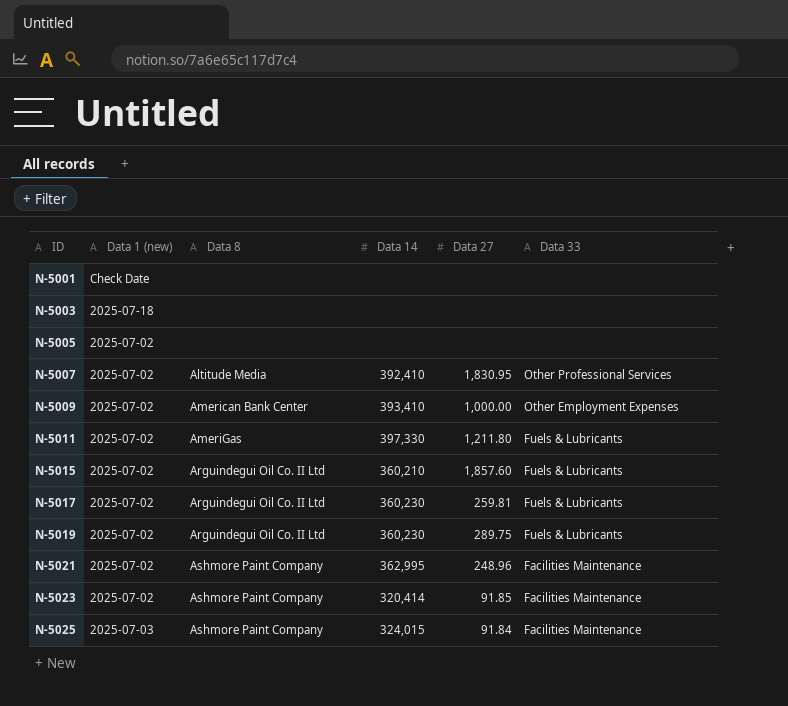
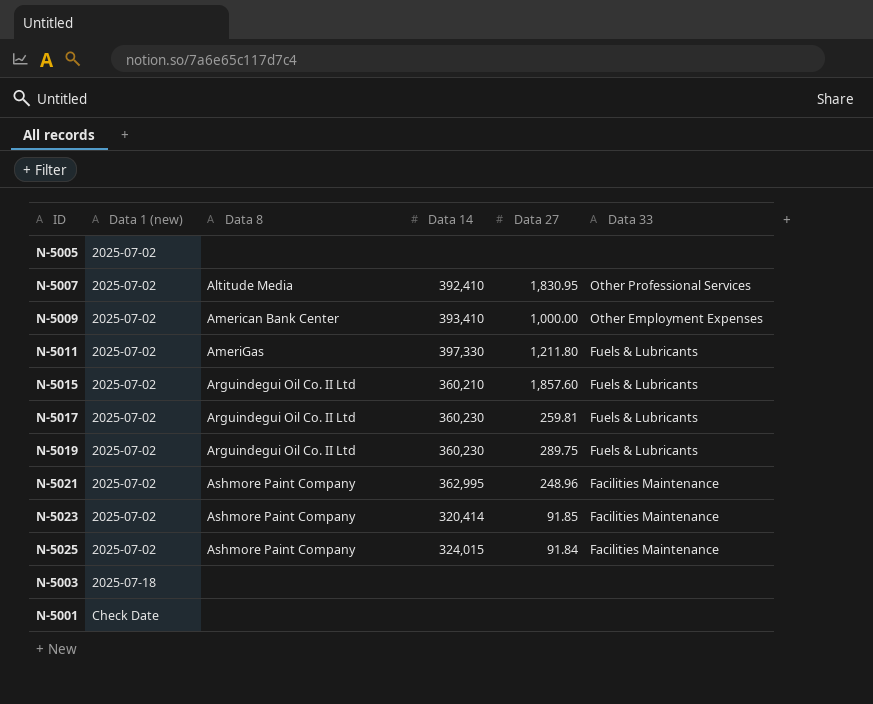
row order: ID ascending -> Data 1 (new) ascending
N-5025 | Data 1 (new): 2025-07-03 -> 2025-07-02

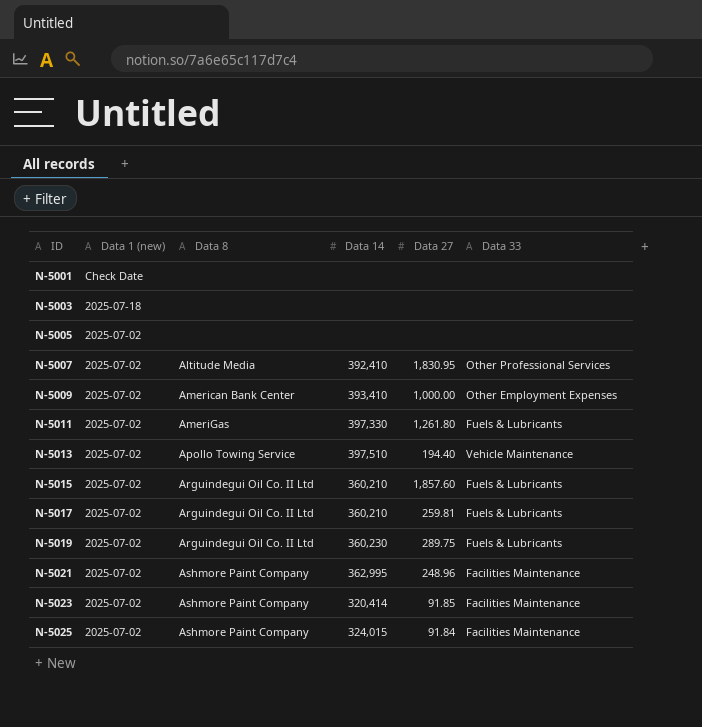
row order: Data 1 (new) ascending -> ID ascending
N-5011 | Data 27: 1,211.80 -> 1,261.80
row N-5013: none -> 2025-07-02 | Apollo Towing Service | 397,510 | 194.40 | Vehicle Maintenance
N-5017 | Data 14: 360,230 -> 360,210

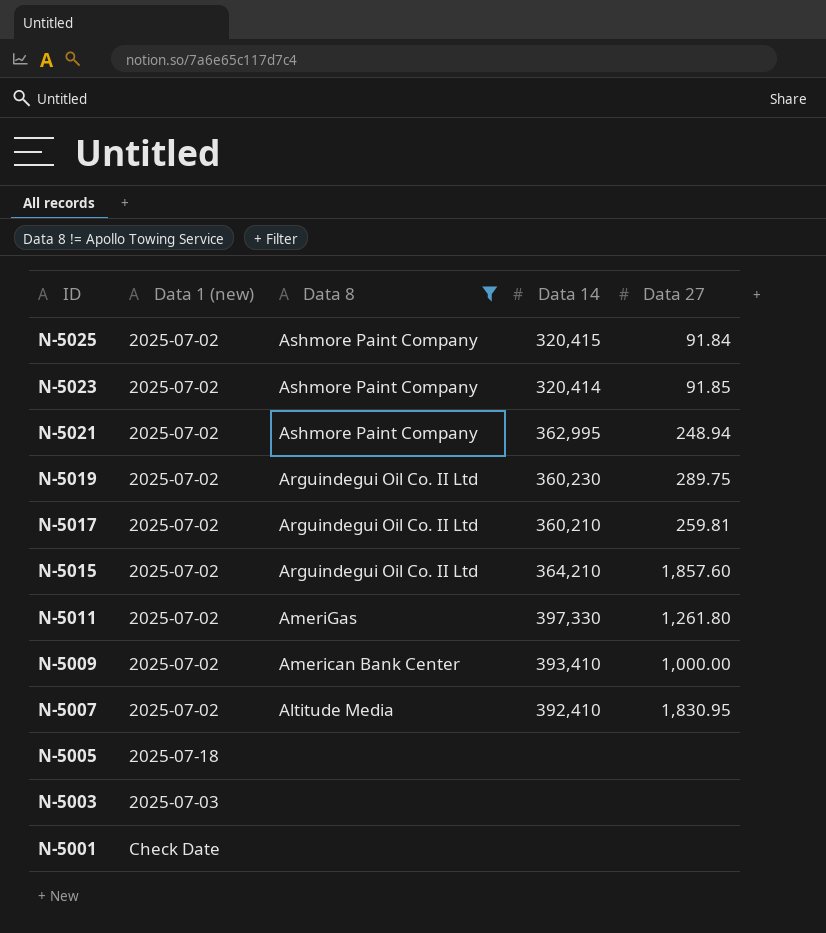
filter: none -> Data 8 != Apollo Towing Service
row order: ID ascending -> ID descending
column Data 33 | position: 6 -> none
N-5025 | Data 14: 324,015 -> 320,415
N-5021 | Data 27: 248.96 -> 248.94
N-5015 | Data 14: 360,210 -> 364,210
N-5005 | Data 1 (new): 2025-07-02 -> 2025-07-18
N-5003 | Data 1 (new): 2025-07-18 -> 2025-07-03

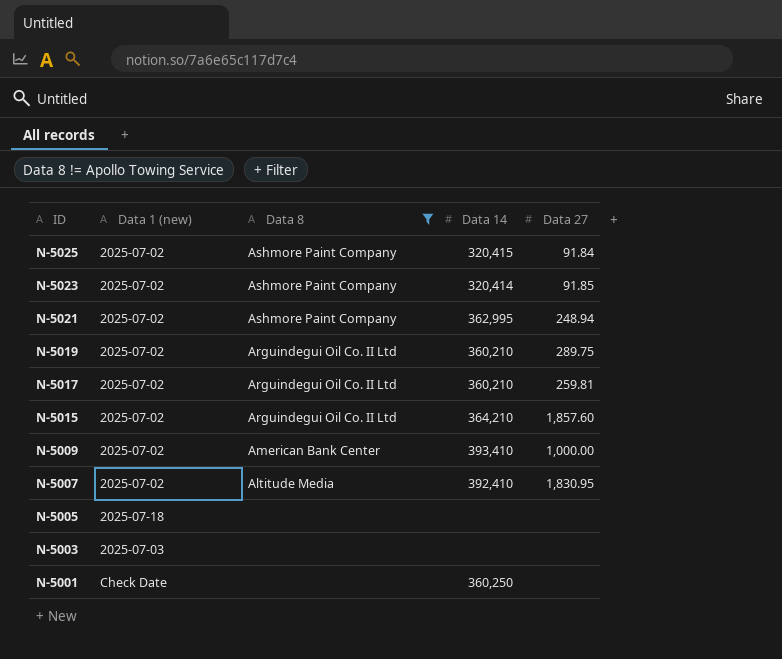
row N-5011: 2025-07-02 | AmeriGas | 397,330 | 1,261.80 -> none
N-5019 | Data 14: 360,230 -> 360,210
N-5001 | Data 14: none -> 360,250

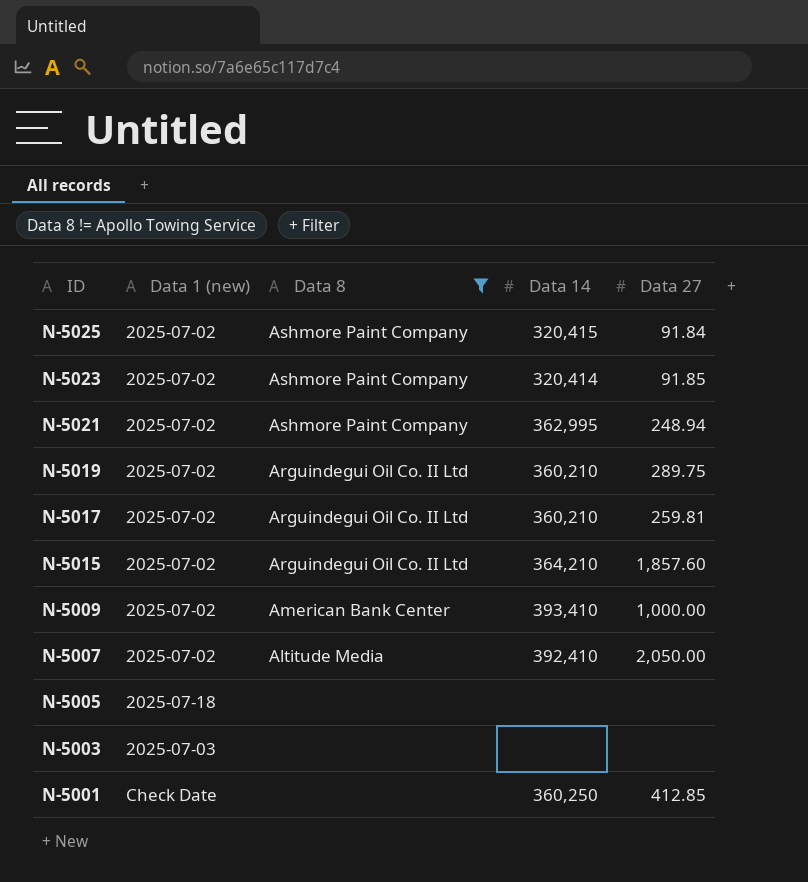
N-5007 | Data 27: 1,830.95 -> 2,050.00
N-5001 | Data 27: none -> 412.85

